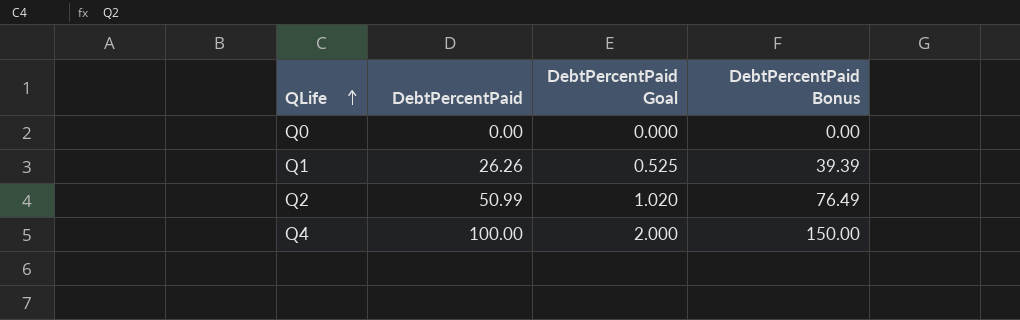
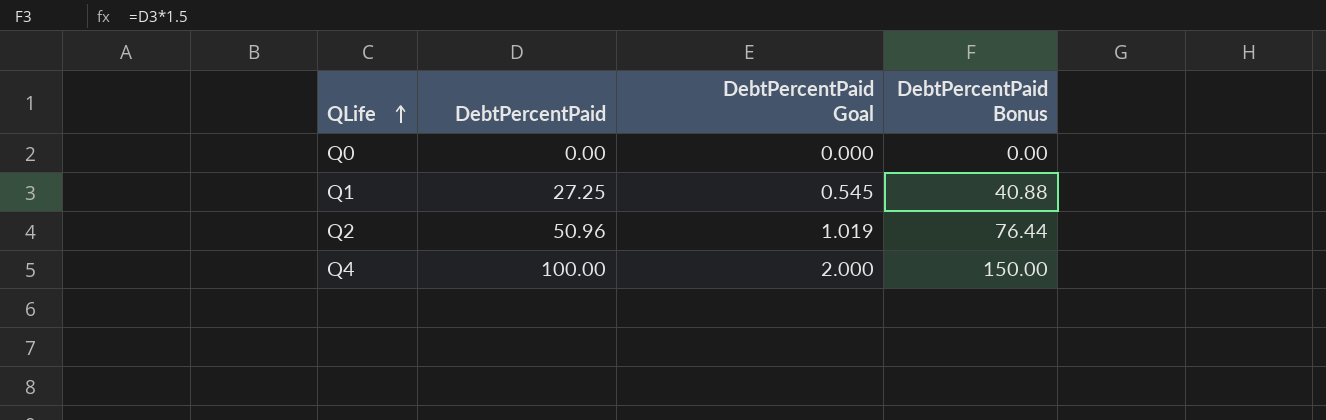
Q1 | DebtPercentPaid: 26.26 -> 27.25
Q1 | DebtPercentPaid Goal: 0.525 -> 0.545
Q1 | DebtPercentPaid Bonus: 39.39 -> 40.88
Q2 | DebtPercentPaid: 50.99 -> 50.96
Q2 | DebtPercentPaid Goal: 1.020 -> 1.019
Q2 | DebtPercentPaid Bonus: 76.49 -> 76.44

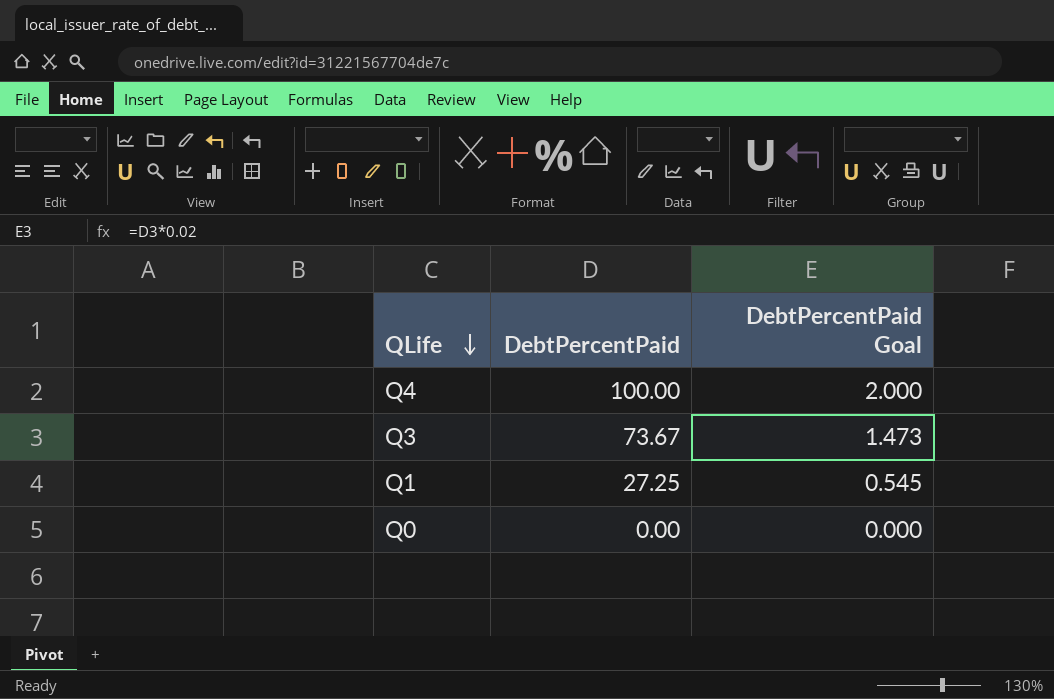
row order: QLife ascending -> QLife descending
column DebtPercentPaid Bonus | formula: [DebtPercentPaid] * 1.5 -> none
row Q2: 50.96 | 1.019 | 76.44 -> none
row Q3: none -> 73.67 | 1.473

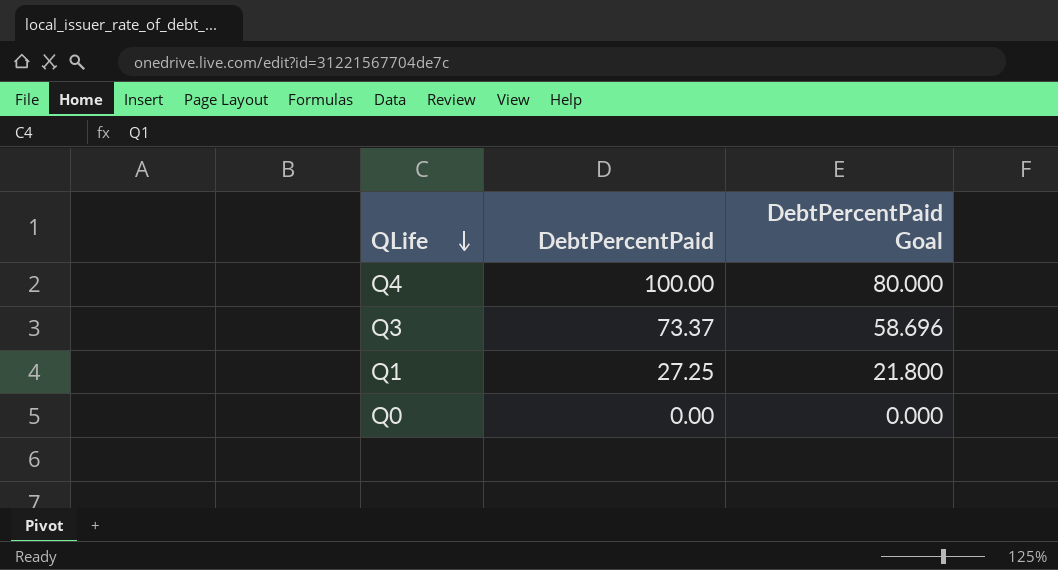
column DebtPercentPaid Goal | formula: [DebtPercentPaid] * 0.02 -> [DebtPercentPaid] * 0.8
Q3 | DebtPercentPaid: 73.67 -> 73.37

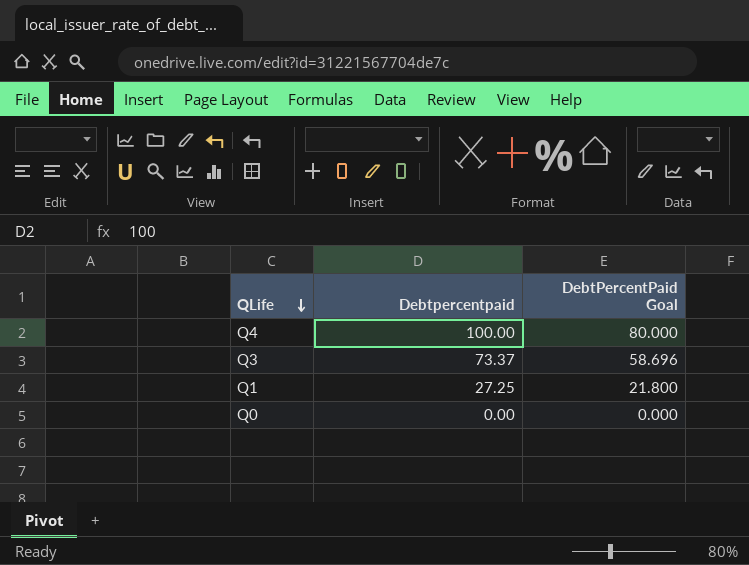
column name: DebtPercentPaid -> Debtpercentpaid

